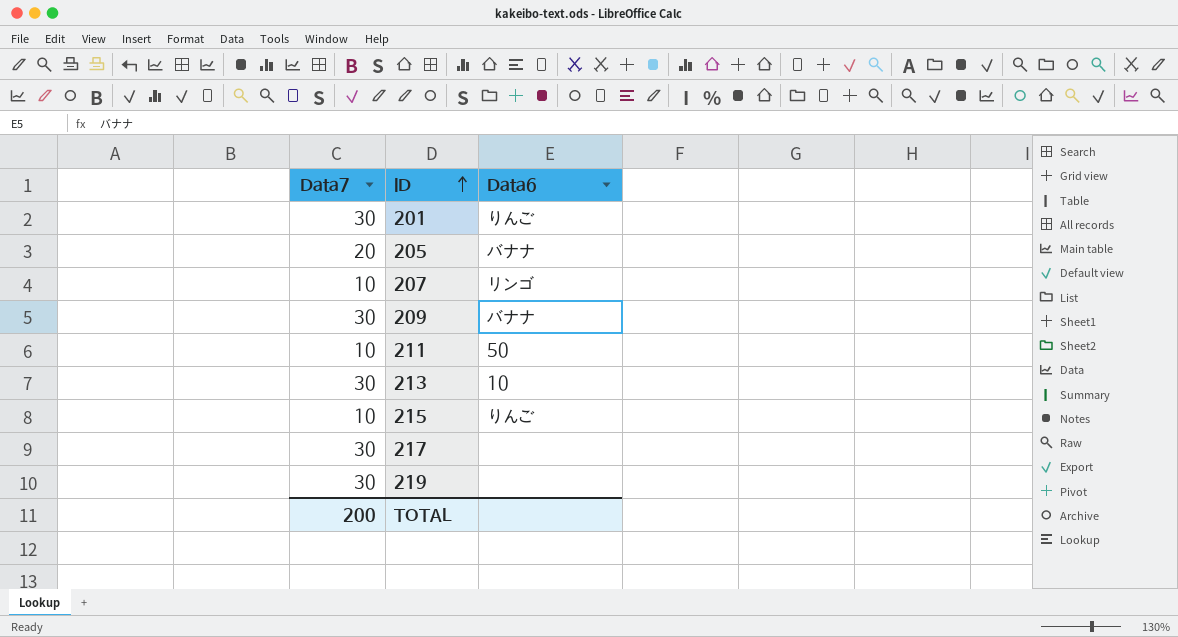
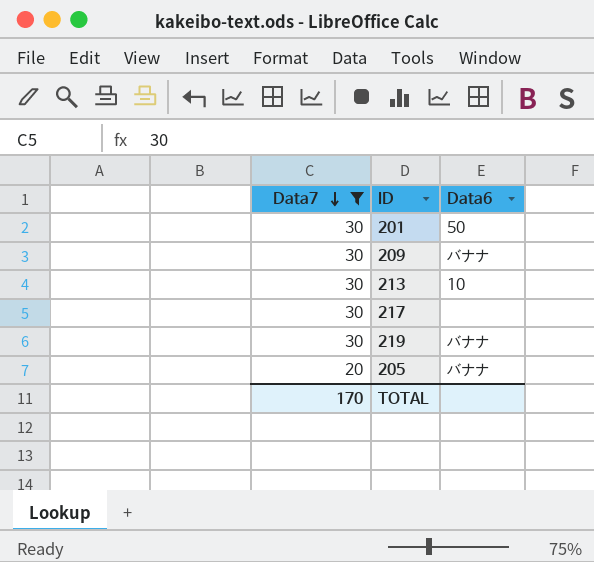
filter: none -> Data7 != 10
row order: ID ascending -> Data7 descending
201 | Data6: りんご -> 50
219 | Data6: none -> バナナ
TOTAL | Data7: 200 -> 170

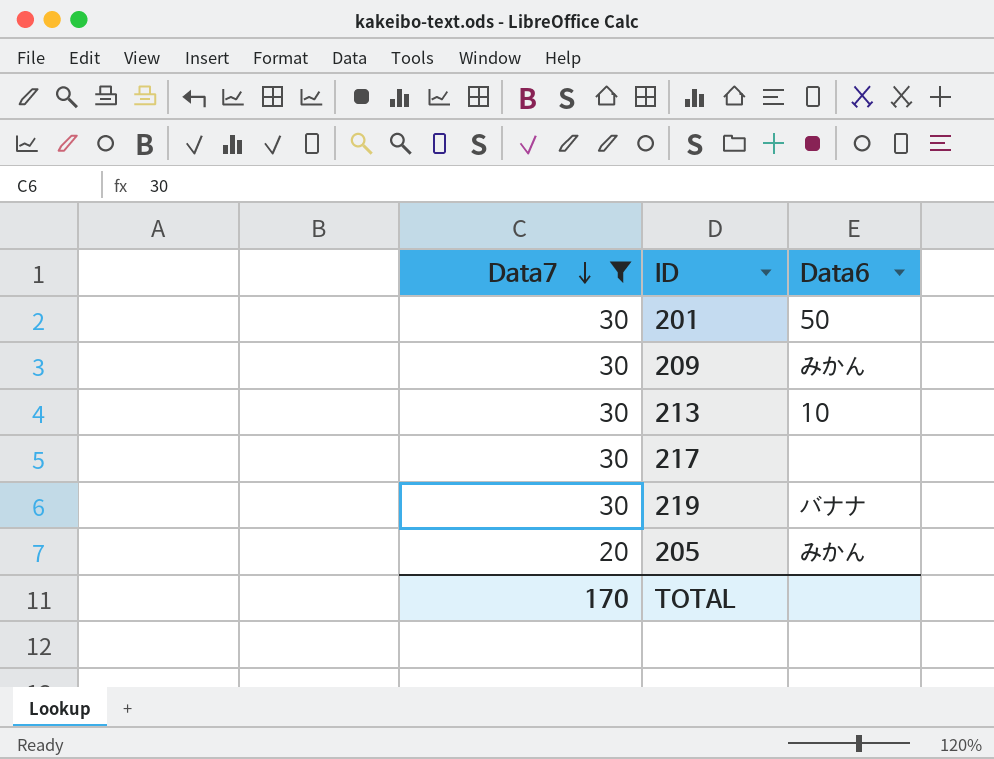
209 | Data6: バナナ -> みかん
205 | Data6: バナナ -> みかん

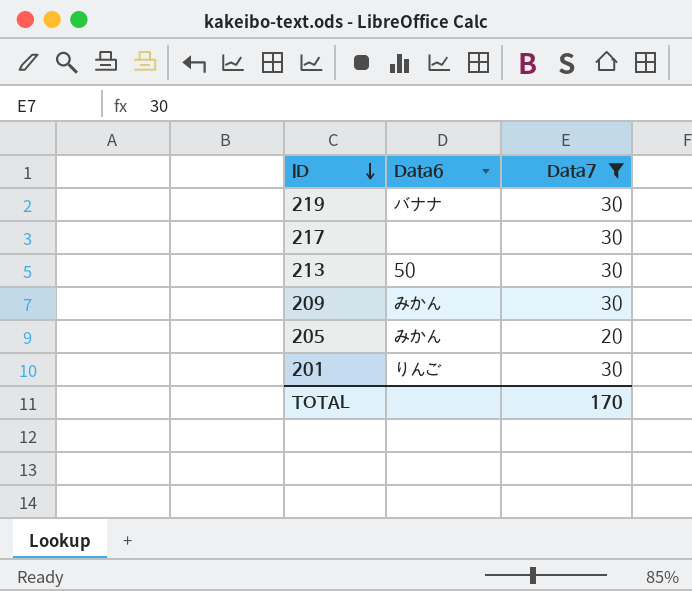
row order: Data7 descending -> ID descending
column Data7 | position: 1 -> 3
213 | Data6: 10 -> 50
201 | Data6: 50 -> りんご

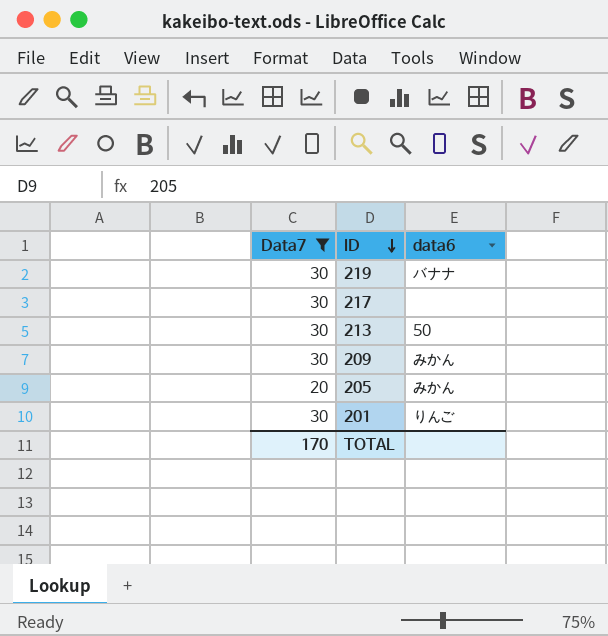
column Data7 | position: 3 -> 1
column name: Data6 -> data6

